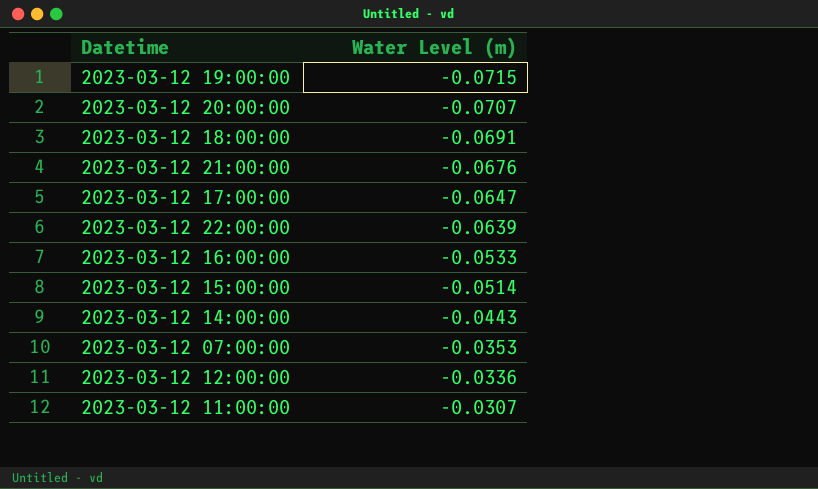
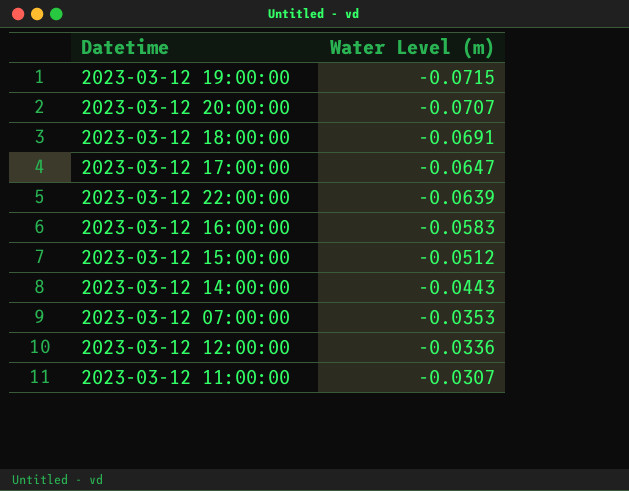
row 2023-03-12 21:00:00: -0.0676 -> none
2023-03-12 16:00:00 | Water Level (m): -0.0533 -> -0.0583
2023-03-12 15:00:00 | Water Level (m): -0.0514 -> -0.0512

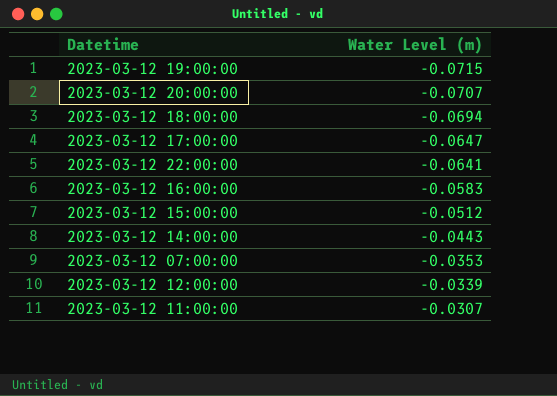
2023-03-12 18:00:00 | Water Level (m): -0.0691 -> -0.0694
2023-03-12 22:00:00 | Water Level (m): -0.0639 -> -0.0641
2023-03-12 12:00:00 | Water Level (m): -0.0336 -> -0.0339

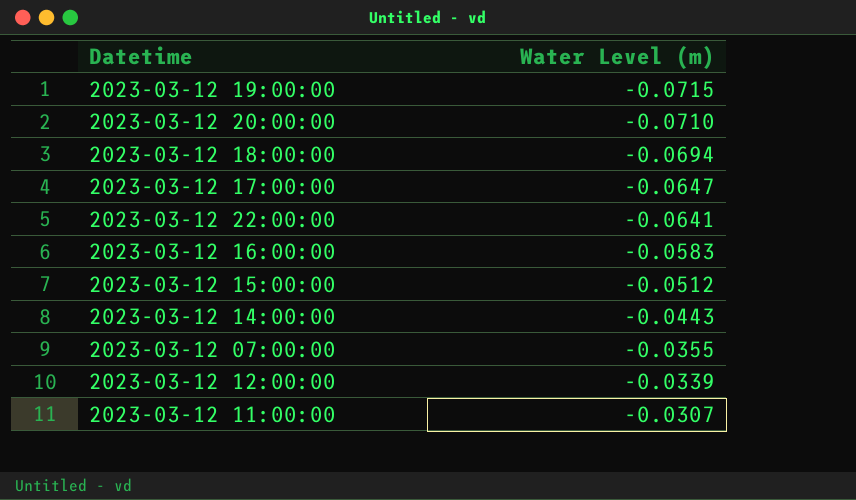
2023-03-12 20:00:00 | Water Level (m): -0.0707 -> -0.0710
2023-03-12 07:00:00 | Water Level (m): -0.0353 -> -0.0355

